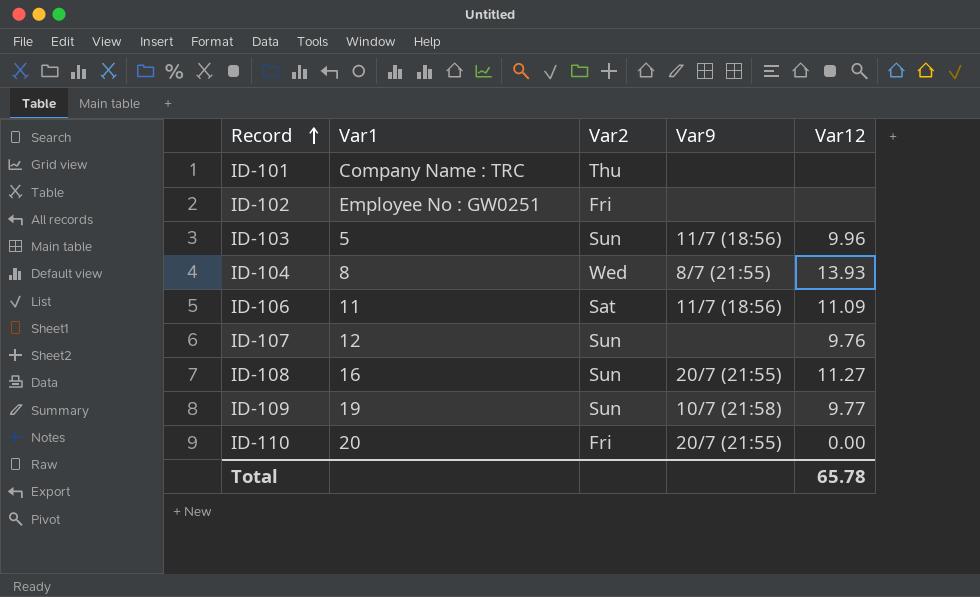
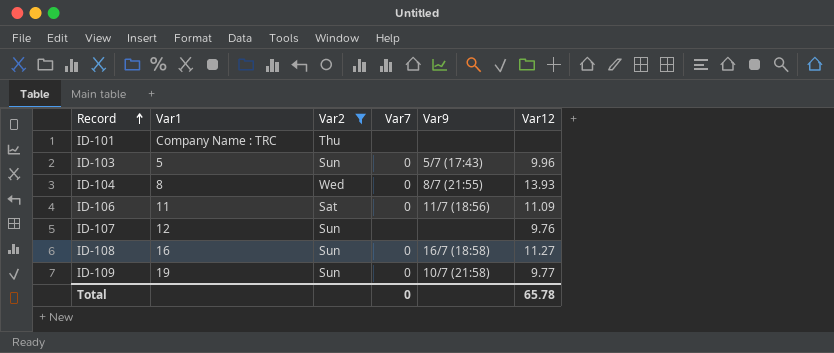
filter: none -> Var2 != Fri
column Var7 | position: none -> 4
ID-103 | Var9: 11/7 (18:56) -> 5/7 (17:43)
ID-108 | Var9: 20/7 (21:55) -> 16/7 (18:58)

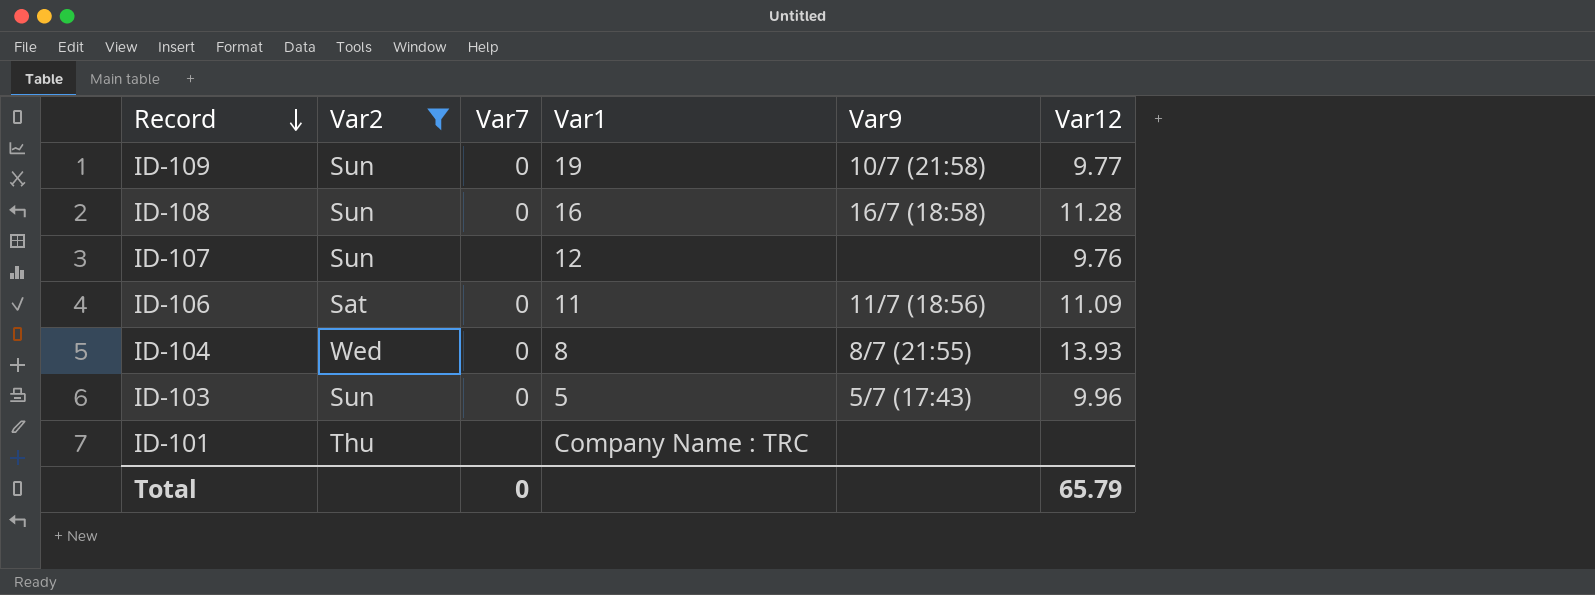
row order: Record ascending -> Record descending
column Var1 | position: 2 -> 4
ID-108 | Var12: 11.27 -> 11.28
Total | Var12: 65.78 -> 65.79

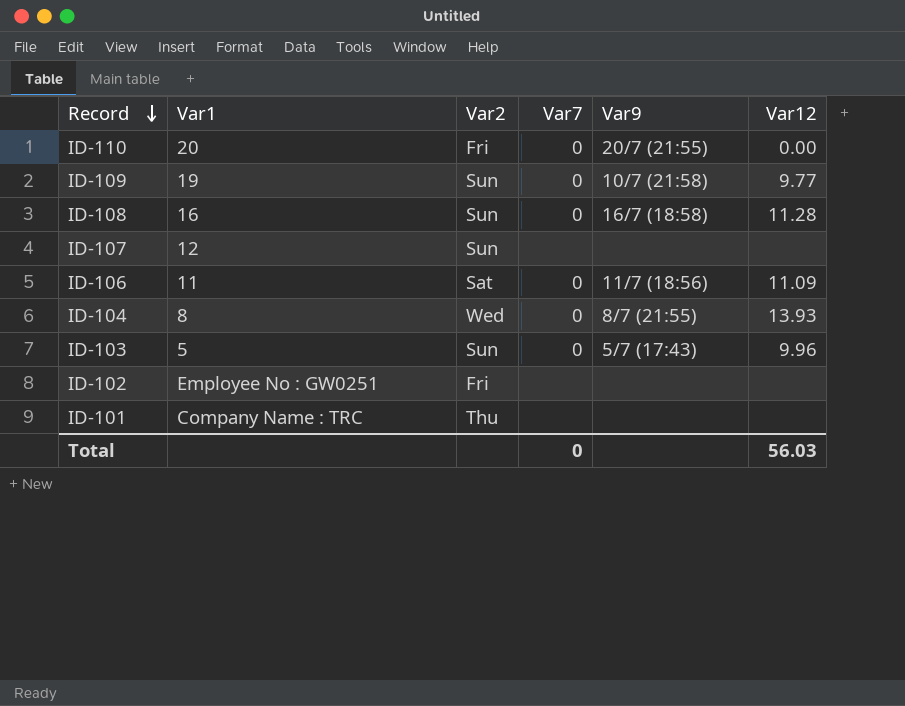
filter: Var2 != Fri -> none
column Var1 | position: 4 -> 2
ID-107 | Var12: 9.76 -> none
Total | Var12: 65.79 -> 56.03

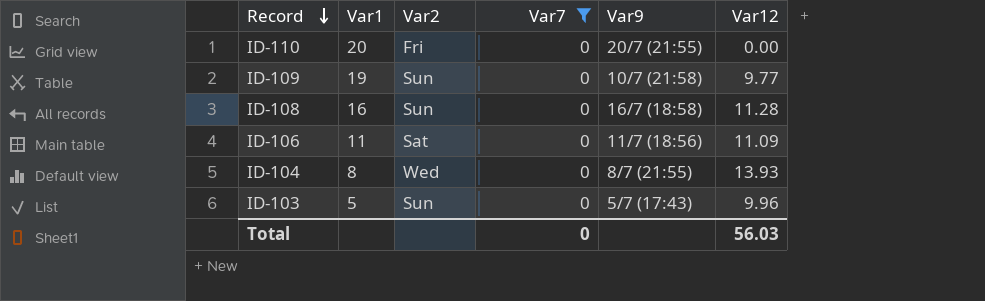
filter: none -> Var7 = 0

